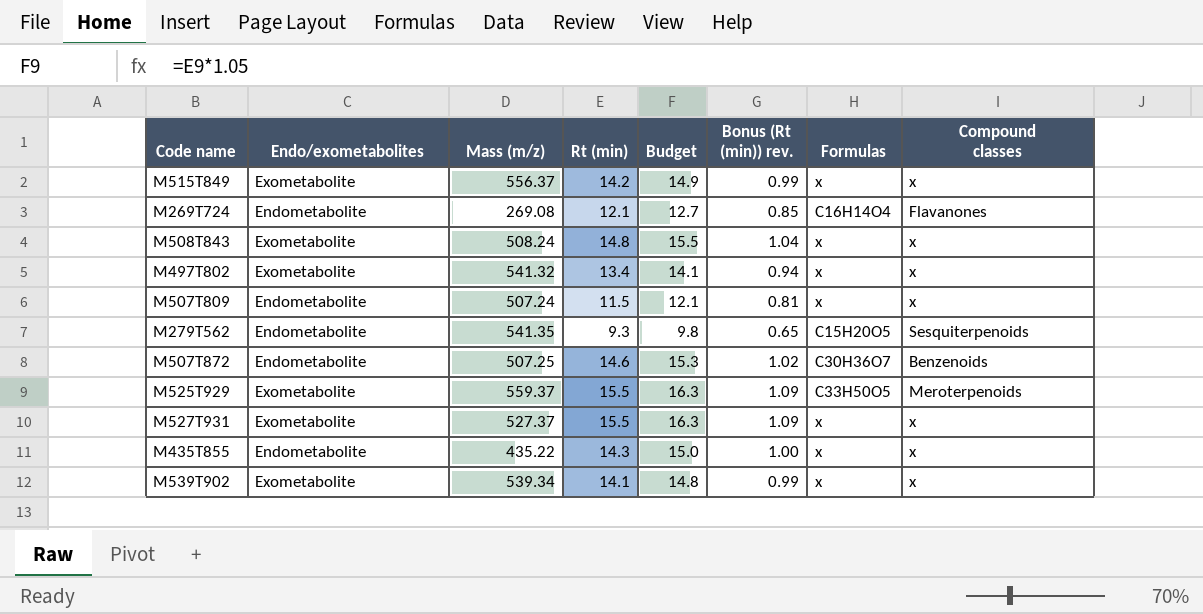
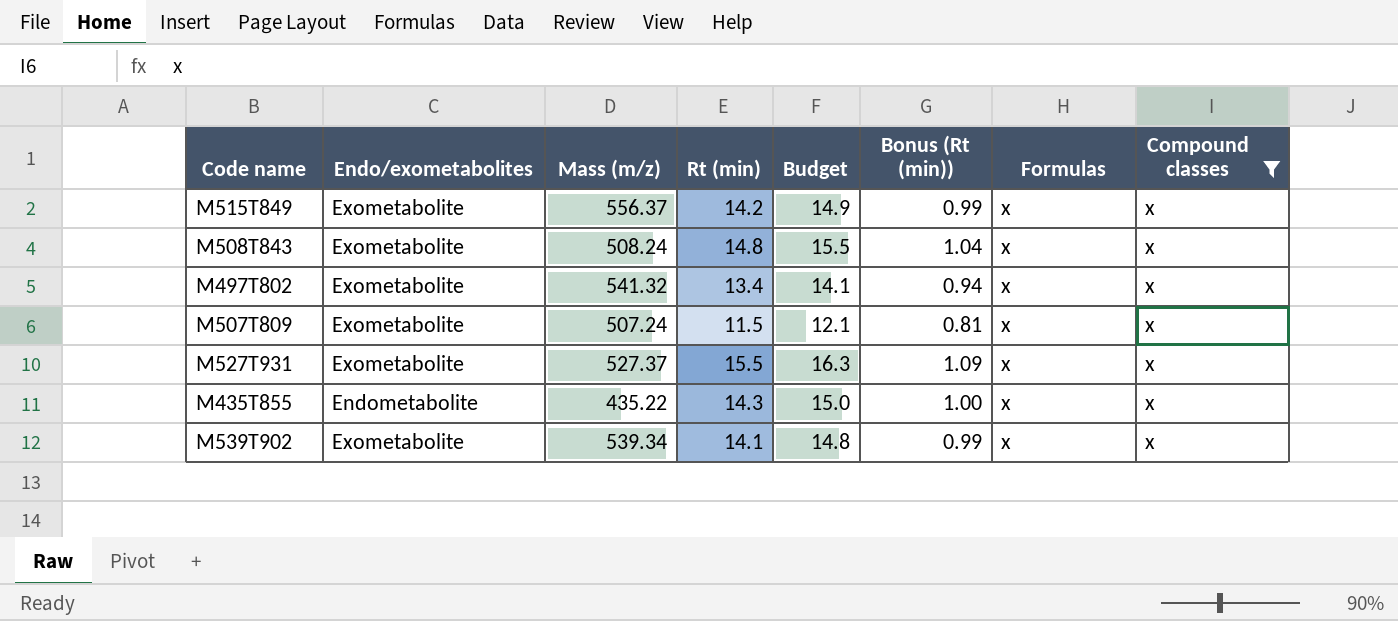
filter: none -> Compound classes = x
column name: Bonus (Rt (min)) rev. -> Bonus (Rt (min))
M507T809 | Endo/exometabolites: Endometabolite -> Exometabolite

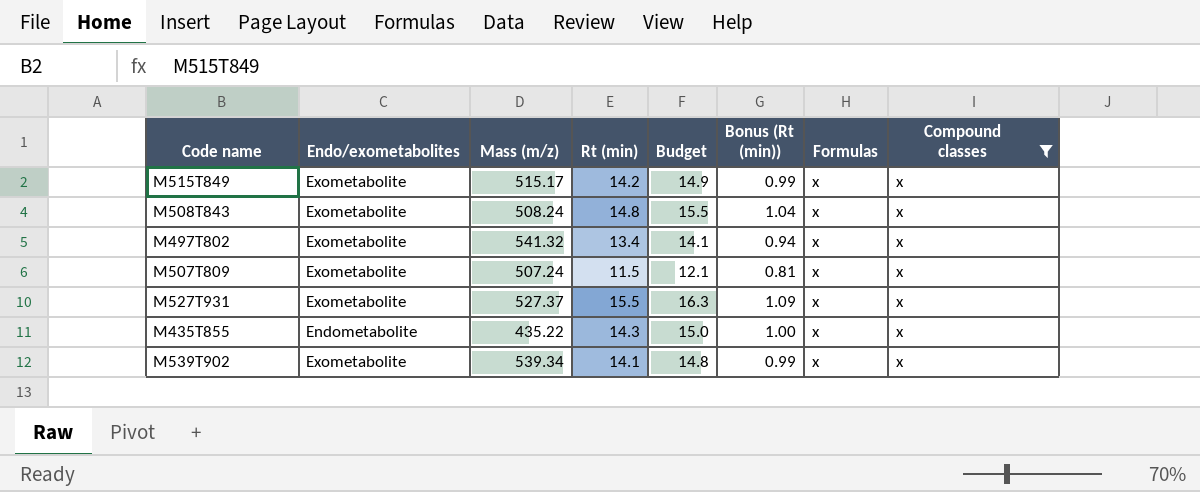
M515T849 | Mass (m/z): 556.37 -> 515.17

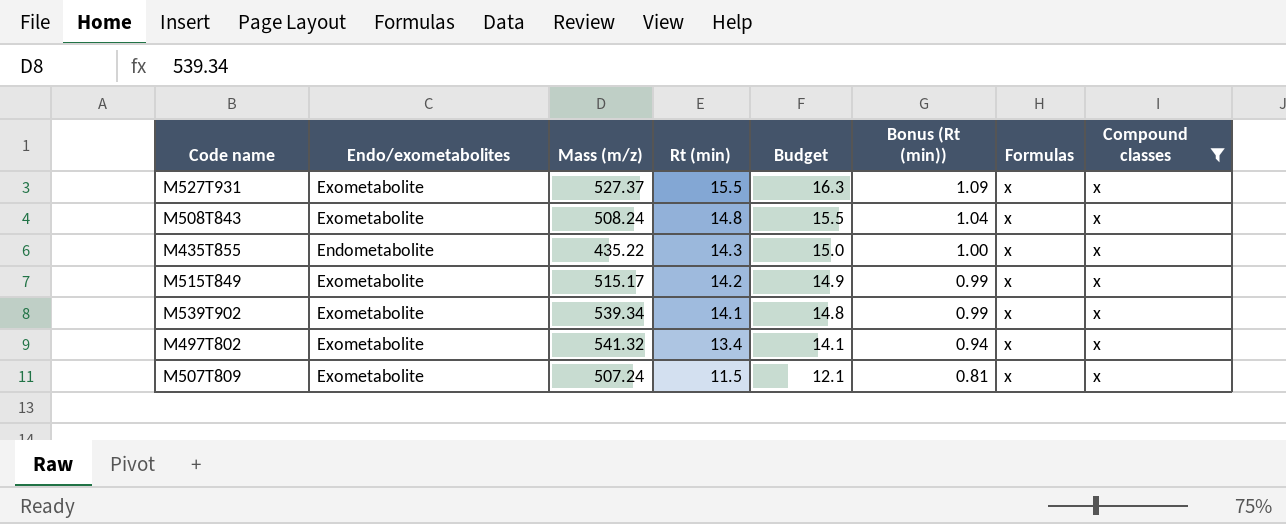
row order: none -> Rt (min) descending

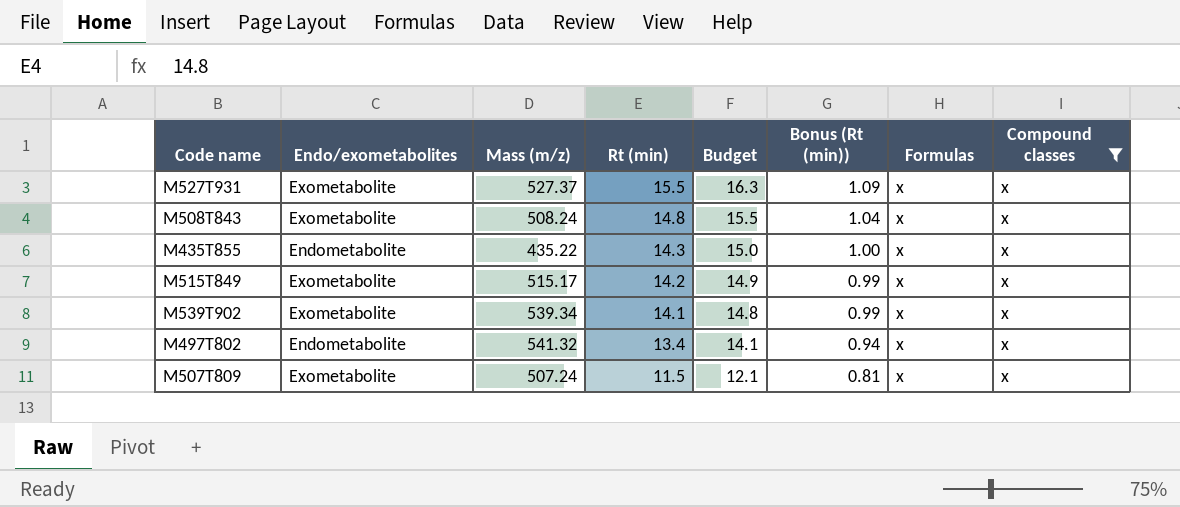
M497T802 | Endo/exometabolites: Exometabolite -> Endometabolite

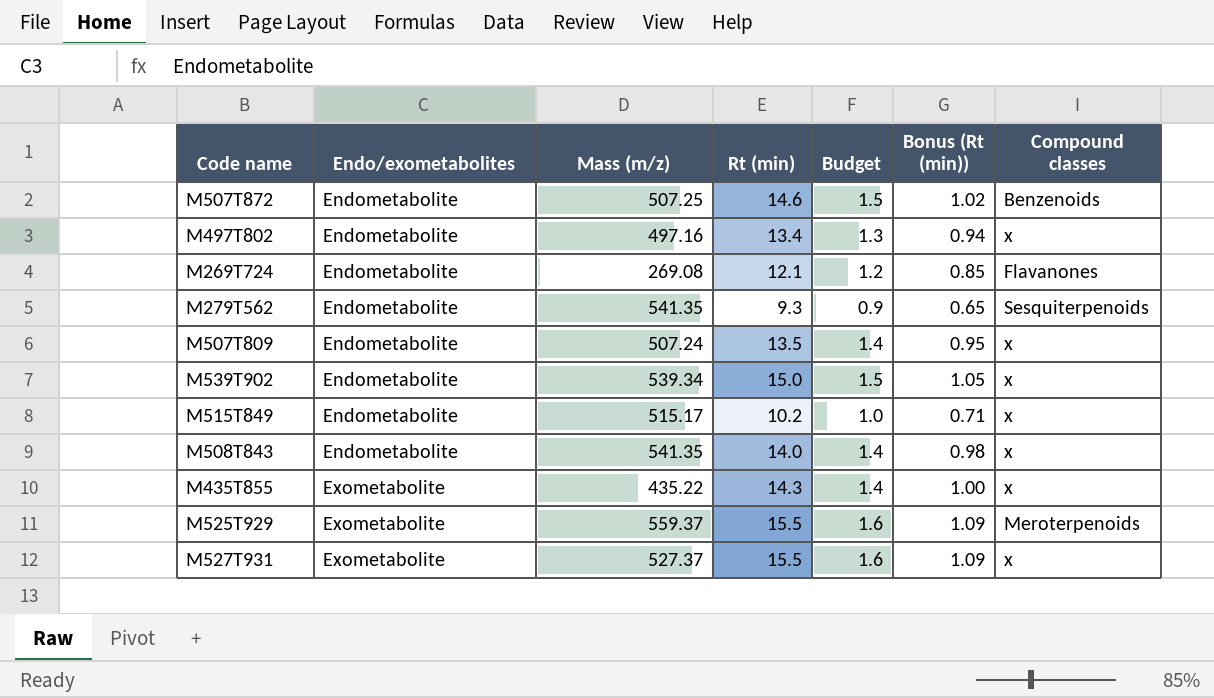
filter: Compound classes = x -> none
row order: Rt (min) descending -> Endo/exometabolites ascending
column Formulas | position: 7 -> none
column Budget | formula: [Rt (min)] * 1.05 -> [Rt (min)] * 0.1
M497T802 | Mass (m/z): 541.32 -> 497.16
M507T809 | Endo/exometabolites: Exometabolite -> Endometabolite
M507T809 | Rt (min): 11.5 -> 13.5
M507T809 | Bonus (Rt (min)): 0.81 -> 0.95
M539T902 | Endo/exometabolites: Exometabolite -> Endometabolite
M539T902 | Rt (min): 14.1 -> 15.0
M539T902 | Bonus (Rt (min)): 0.99 -> 1.05
M515T849 | Endo/exometabolites: Exometabolite -> Endometabolite
M515T849 | Rt (min): 14.2 -> 10.2
M515T849 | Bonus (Rt (min)): 0.99 -> 0.71
M508T843 | Endo/exometabolites: Exometabolite -> Endometabolite
M508T843 | Mass (m/z): 508.24 -> 541.35
M508T843 | Rt (min): 14.8 -> 14.0
M508T843 | Bonus (Rt (min)): 1.04 -> 0.98
M435T855 | Endo/exometabolites: Endometabolite -> Exometabolite

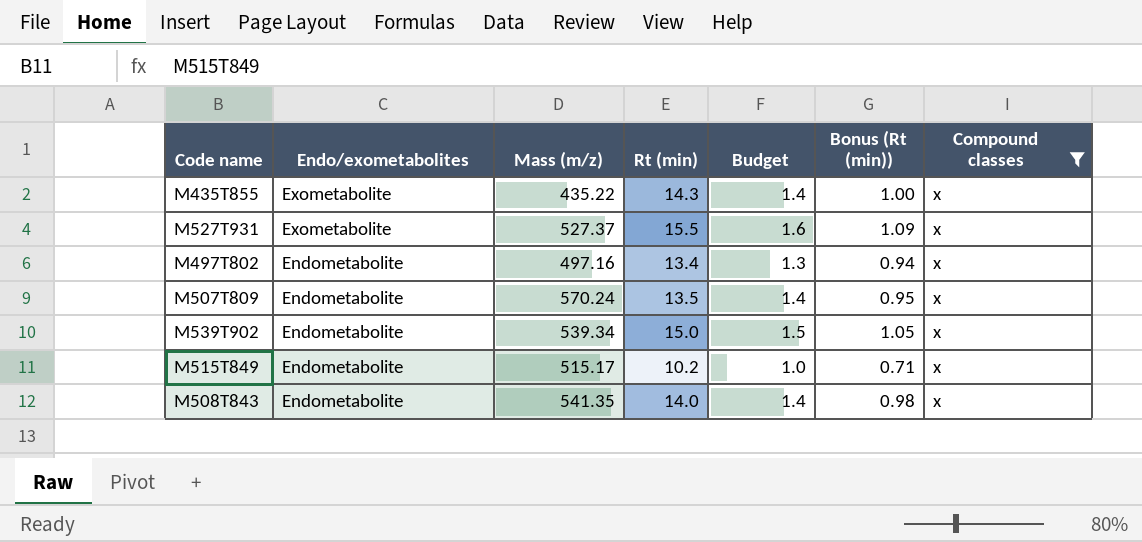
filter: none -> Compound classes = x
row order: Endo/exometabolites ascending -> Endo/exometabolites descending
M507T809 | Mass (m/z): 507.24 -> 570.24

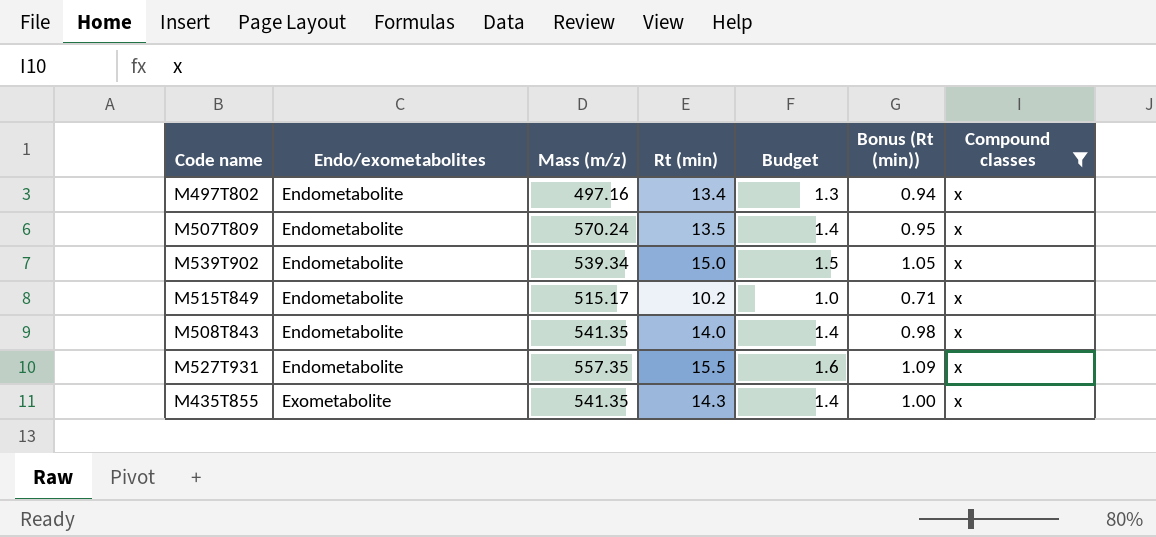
row order: Endo/exometabolites descending -> Endo/exometabolites ascending
M527T931 | Endo/exometabolites: Exometabolite -> Endometabolite
M527T931 | Mass (m/z): 527.37 -> 557.35
M435T855 | Mass (m/z): 435.22 -> 541.35

